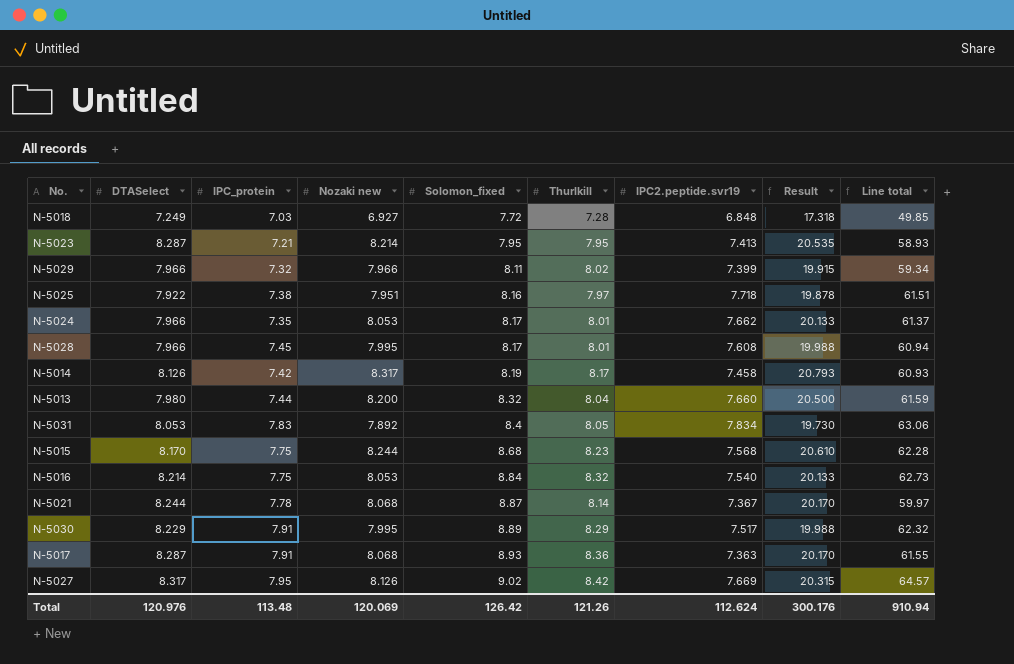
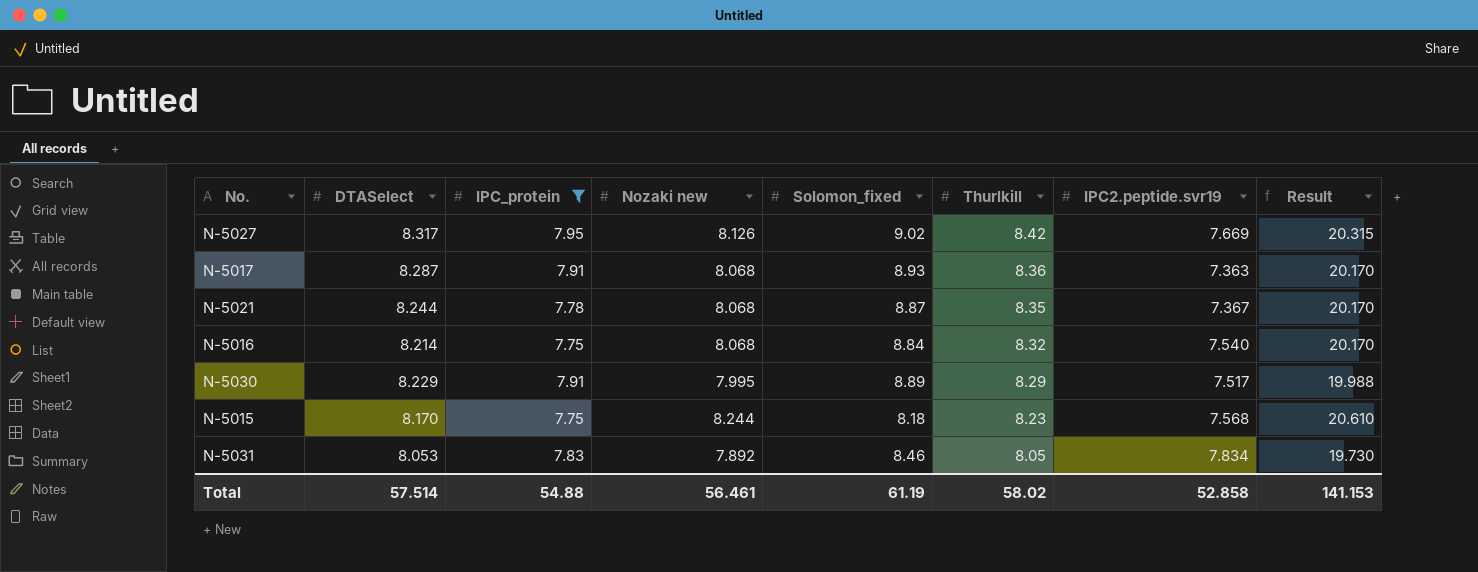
filter: none -> IPC_protein >= 7.75
row order: Solomon_fixed ascending -> Thurlkill descending
column Line total | formula: [Thurlkill] * [IPC2.peptide.svr19] -> none
N-5021 | Thurlkill: 8.14 -> 8.35
N-5016 | Nozaki new: 8.053 -> 8.068
N-5016 | Result: 20.133 -> 20.170
N-5015 | Solomon_fixed: 8.68 -> 8.18
N-5031 | Solomon_fixed: 8.4 -> 8.46
Total | DTASelect: 120.976 -> 57.514
Total | IPC_protein: 113.48 -> 54.88
Total | Nozaki new: 120.069 -> 56.461
Total | Solomon_fixed: 126.42 -> 61.19
Total | Thurlkill: 121.26 -> 58.02
Total | IPC2.peptide.svr19: 112.624 -> 52.858
Total | Result: 300.176 -> 141.153

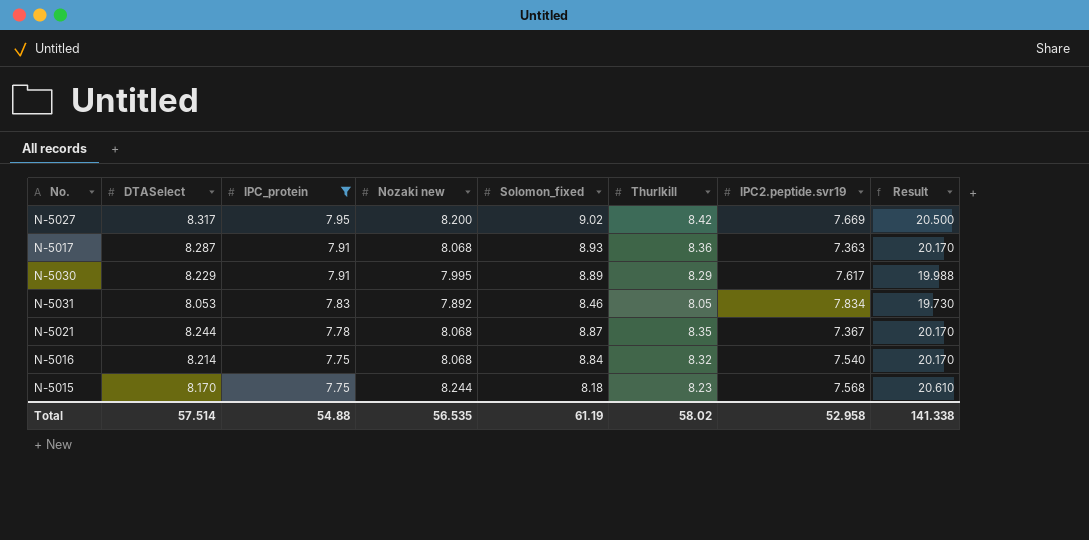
row order: Thurlkill descending -> IPC_protein descending
N-5027 | Nozaki new: 8.126 -> 8.200
N-5027 | Result: 20.315 -> 20.500
N-5030 | IPC2.peptide.svr19: 7.517 -> 7.617
Total | Nozaki new: 56.461 -> 56.535
Total | IPC2.peptide.svr19: 52.858 -> 52.958
Total | Result: 141.153 -> 141.338

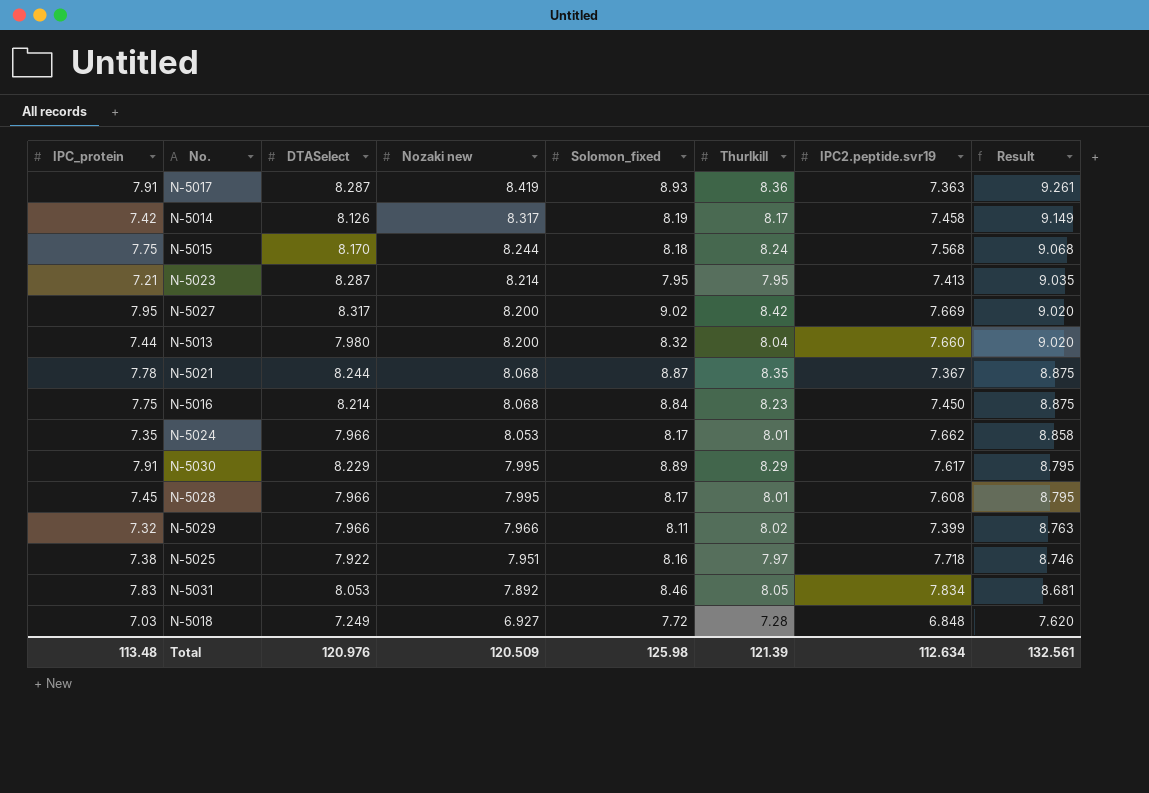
filter: IPC_protein >= 7.75 -> none
row order: IPC_protein descending -> Nozaki new descending
column IPC_protein | position: 3 -> 1
column Result | formula: [Nozaki new] * 2.5 -> [Nozaki new] * 1.1
N-5017 | Nozaki new: 8.068 -> 8.419
N-5015 | Thurlkill: 8.23 -> 8.24
N-5016 | Thurlkill: 8.32 -> 8.23
N-5016 | IPC2.peptide.svr19: 7.540 -> 7.450
Total | IPC_protein: 54.88 -> 113.48
Total | DTASelect: 57.514 -> 120.976
Total | Nozaki new: 56.535 -> 120.509
Total | Solomon_fixed: 61.19 -> 125.98
Total | Thurlkill: 58.02 -> 121.39
Total | IPC2.peptide.svr19: 52.958 -> 112.634
Total | Result: 141.338 -> 132.561

